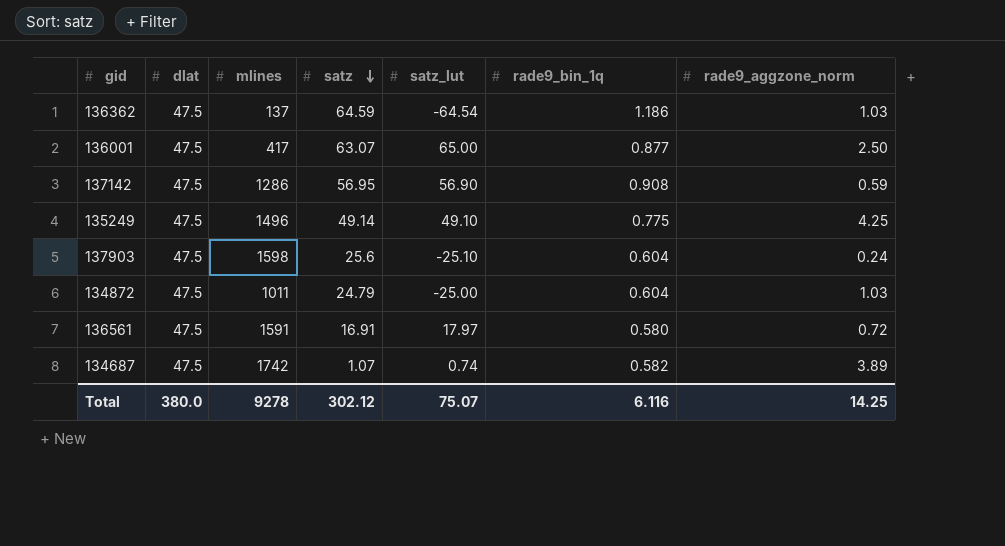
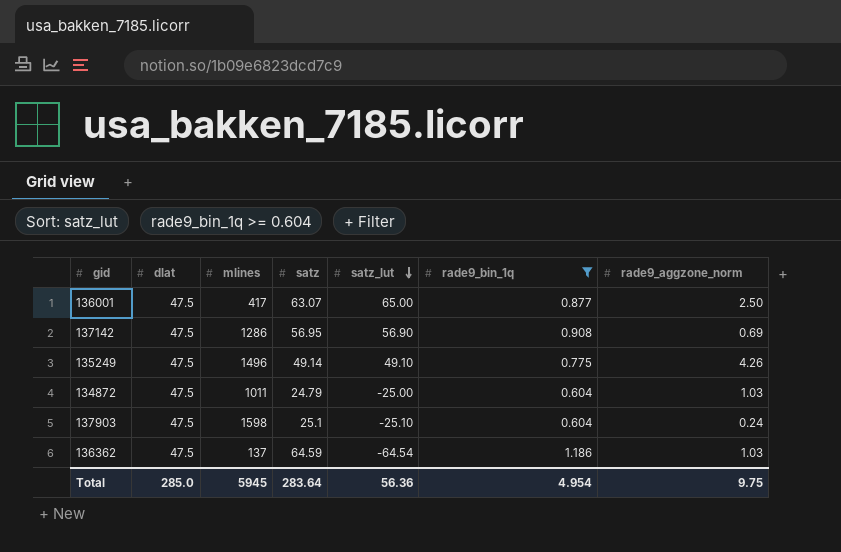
filter: none -> rade9_bin_1q >= 0.604
row order: satz descending -> satz_lut descending
137142 | rade9_aggzone_norm: 0.59 -> 0.69
135249 | rade9_aggzone_norm: 4.25 -> 4.26
137903 | satz: 25.6 -> 25.1
Total | dlat: 380.0 -> 285.0
Total | mlines: 9278 -> 5945
Total | satz: 302.12 -> 283.64
Total | satz_lut: 75.07 -> 56.36
Total | rade9_bin_1q: 6.116 -> 4.954
Total | rade9_aggzone_norm: 14.25 -> 9.75

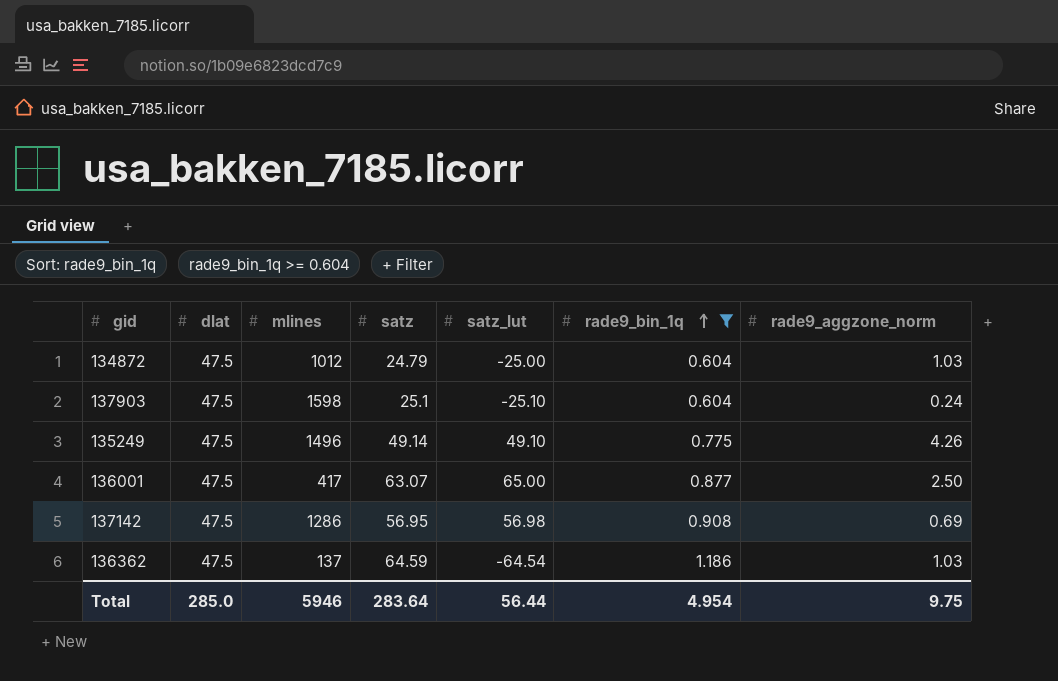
row order: satz_lut descending -> rade9_bin_1q ascending
134872 | mlines: 1011 -> 1012
137142 | satz_lut: 56.90 -> 56.98
Total | mlines: 5945 -> 5946
Total | satz_lut: 56.36 -> 56.44

